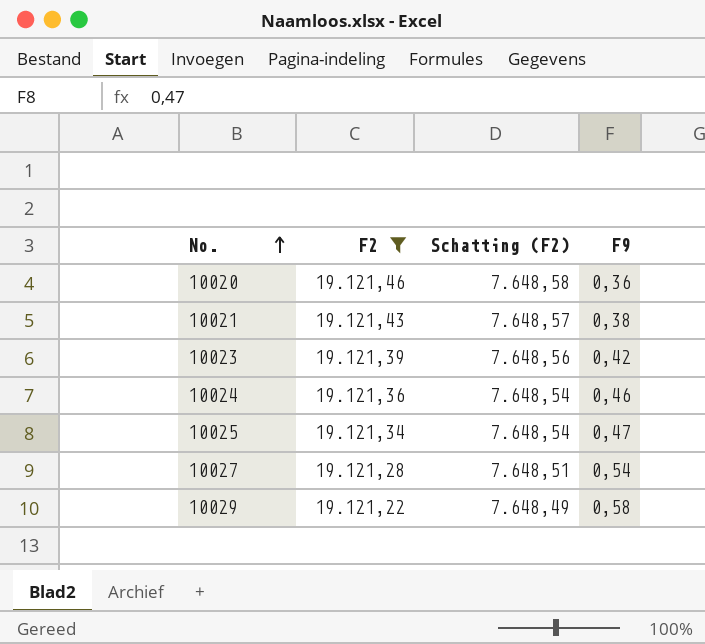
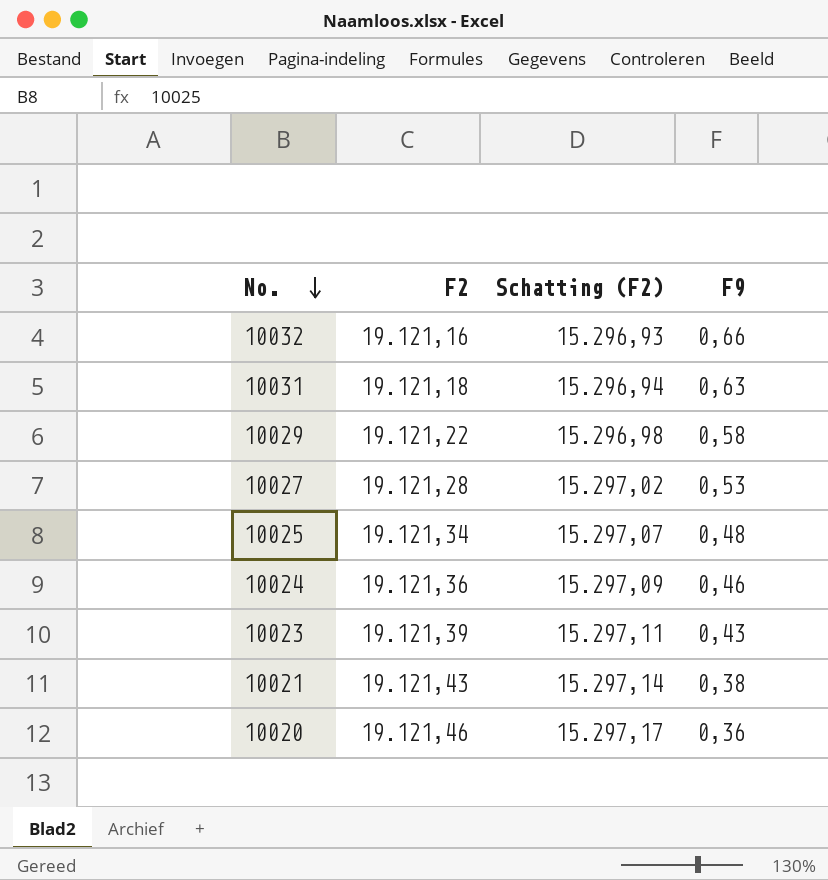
filter: F2 >= 19.121,22 -> none
row order: No. ascending -> No. descending
column Schatting (F2) | formula: [F2] * 0,4 -> [F2] * 0,8
10027 | F9: 0,54 -> 0,53
10025 | F9: 0,47 -> 0,48
10023 | F9: 0,42 -> 0,43

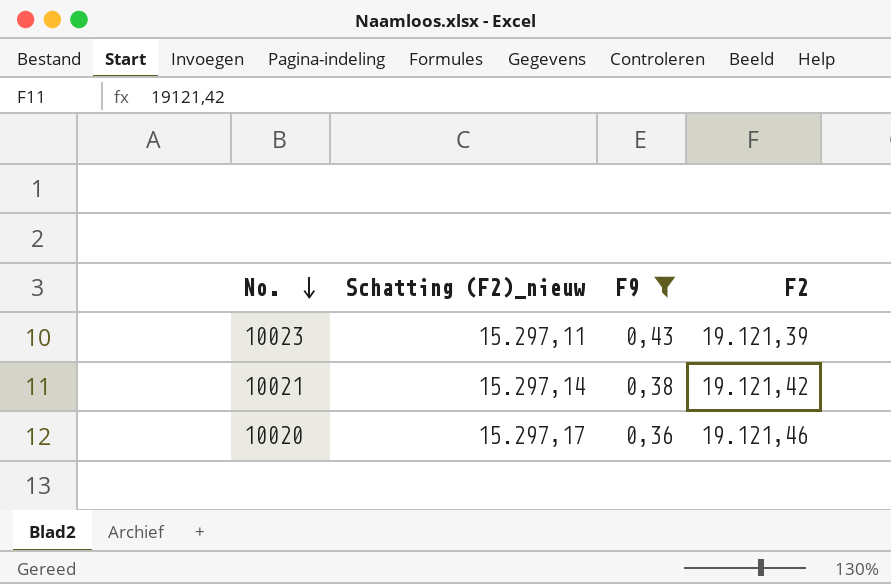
filter: none -> F9 <= 0,43
column name: Schatting (F2) -> Schatting (F2)_nieuw
column F2 | position: 2 -> 4
10021 | F2: 19.121,43 -> 19.121,42

